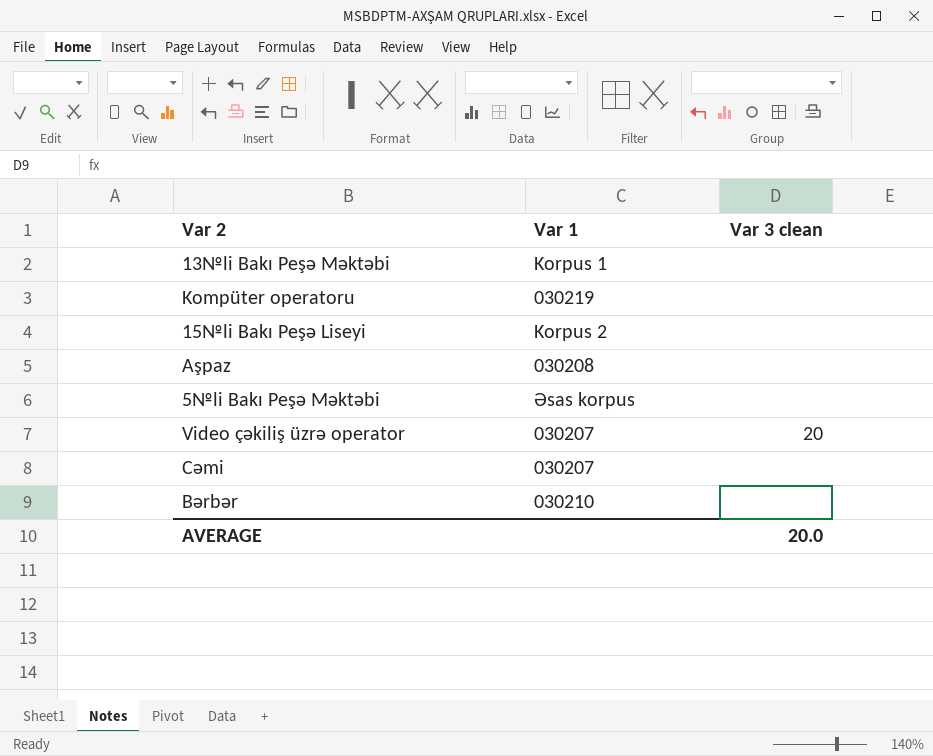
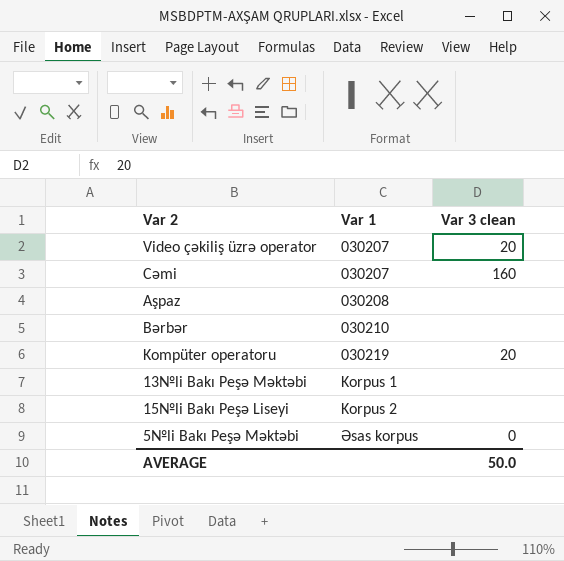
row order: none -> Var 1 ascending
Cəmi | Var 3 clean: none -> 160
Kompüter operatoru | Var 3 clean: none -> 20
5№li Bakı Peşə Məktəbi | Var 3 clean: none -> 0
AVERAGE | Var 3 clean: 20.0 -> 50.0

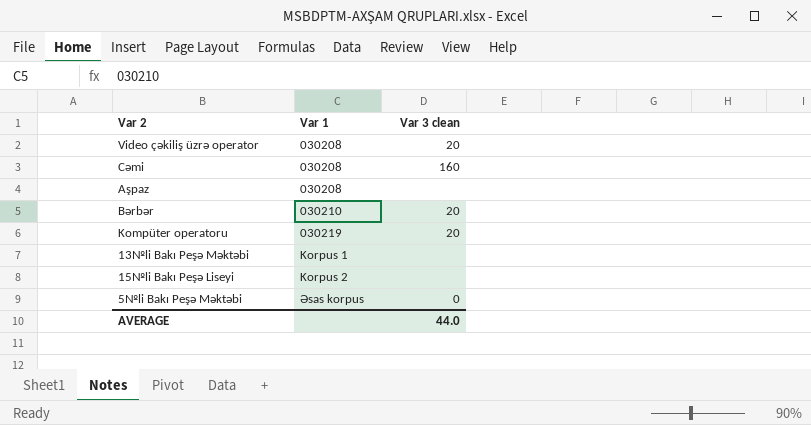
Video çəkiliş üzrə operator | Var 1: 030207 -> 030208
Cəmi | Var 1: 030207 -> 030208
Bərbər | Var 3 clean: none -> 20
AVERAGE | Var 3 clean: 50.0 -> 44.0

